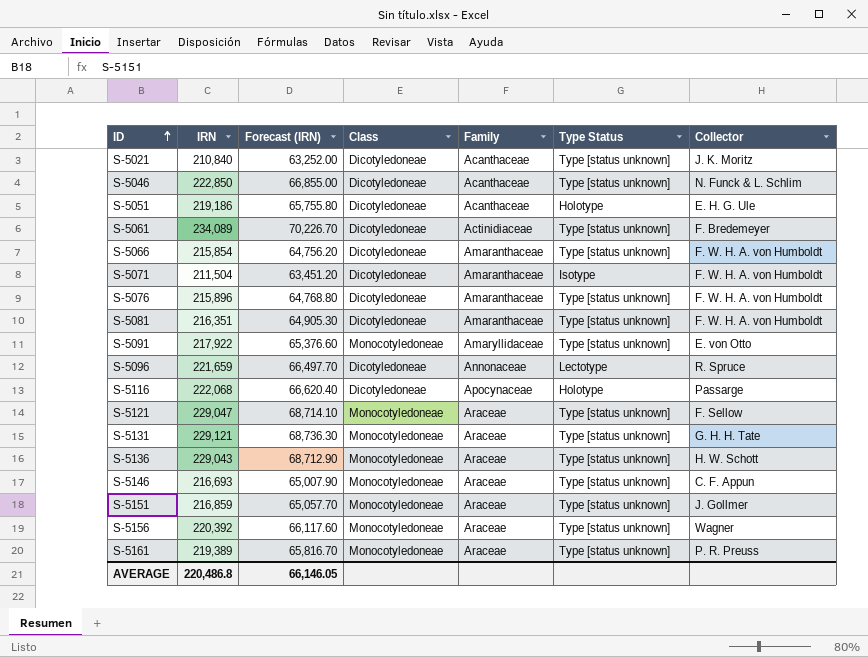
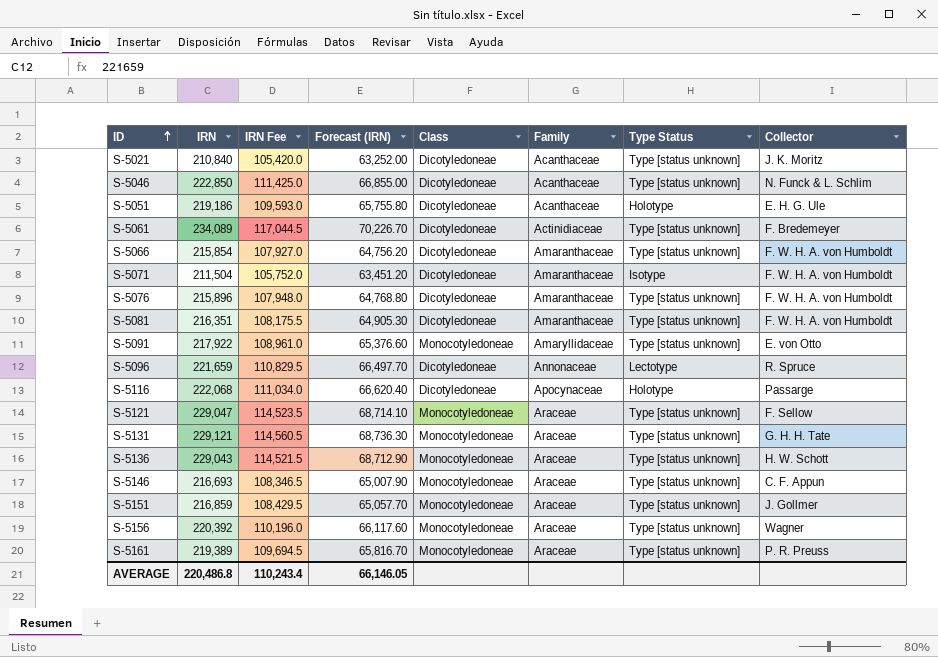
column IRN Fee | formula: none -> [IRN] * 0.5

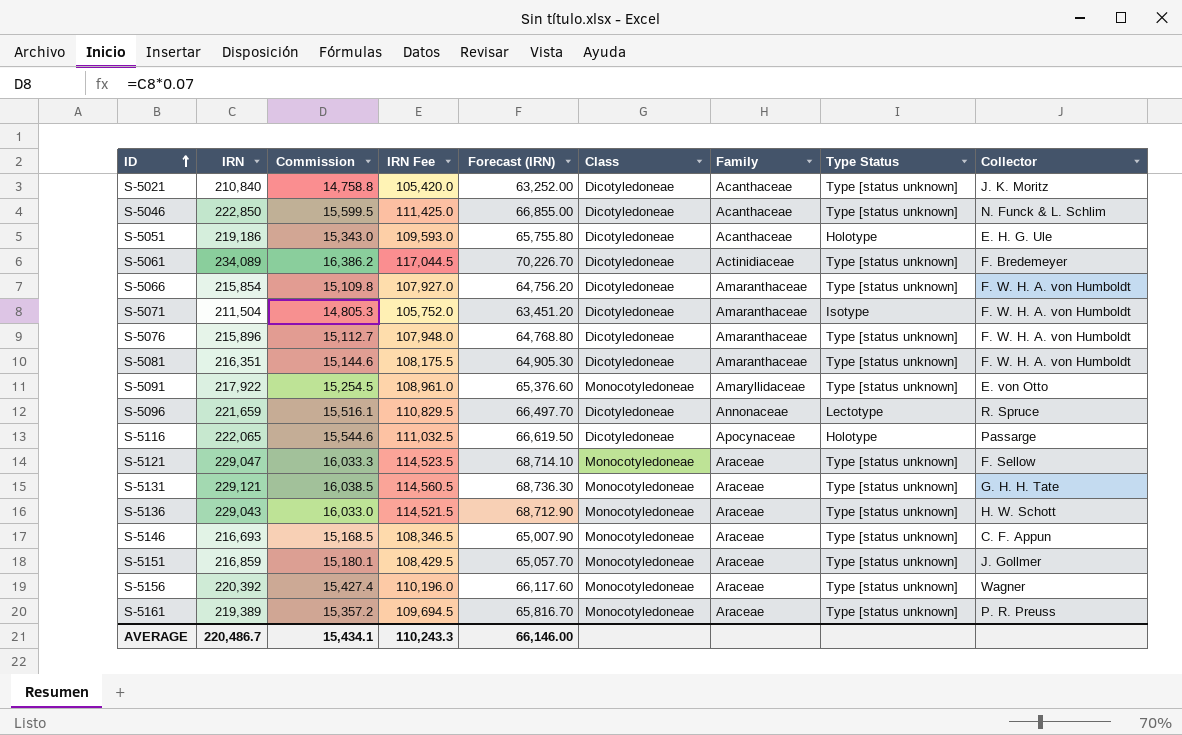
column Commission | formula: none -> [IRN] * 0.07
S-5116 | IRN: 222,068 -> 222,065
S-5116 | IRN Fee: 111,034.0 -> 111,032.5
S-5116 | Forecast (IRN): 66,620.40 -> 66,619.50
AVERAGE | IRN: 220,486.8 -> 220,486.7
AVERAGE | IRN Fee: 110,243.4 -> 110,243.3
AVERAGE | Forecast (IRN): 66,146.05 -> 66,146.00

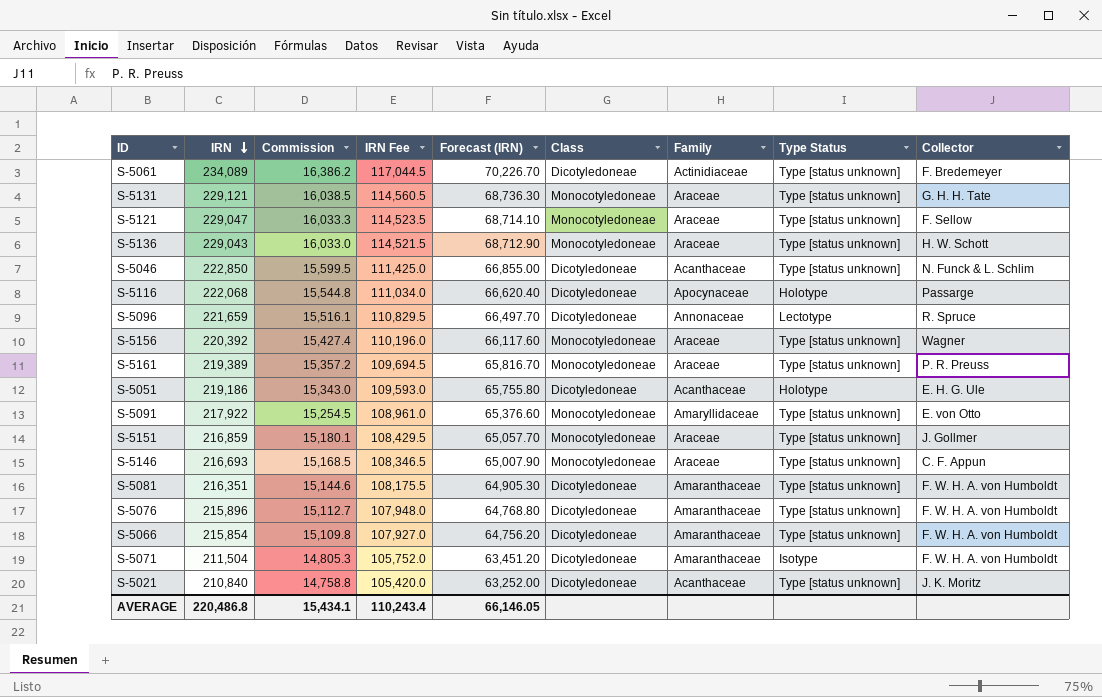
row order: ID ascending -> IRN descending
S-5116 | IRN: 222,065 -> 222,068
S-5116 | Commission: 15,544.6 -> 15,544.8
S-5116 | IRN Fee: 111,032.5 -> 111,034.0
S-5116 | Forecast (IRN): 66,619.50 -> 66,620.40
AVERAGE | IRN: 220,486.7 -> 220,486.8
AVERAGE | IRN Fee: 110,243.3 -> 110,243.4
AVERAGE | Forecast (IRN): 66,146.00 -> 66,146.05

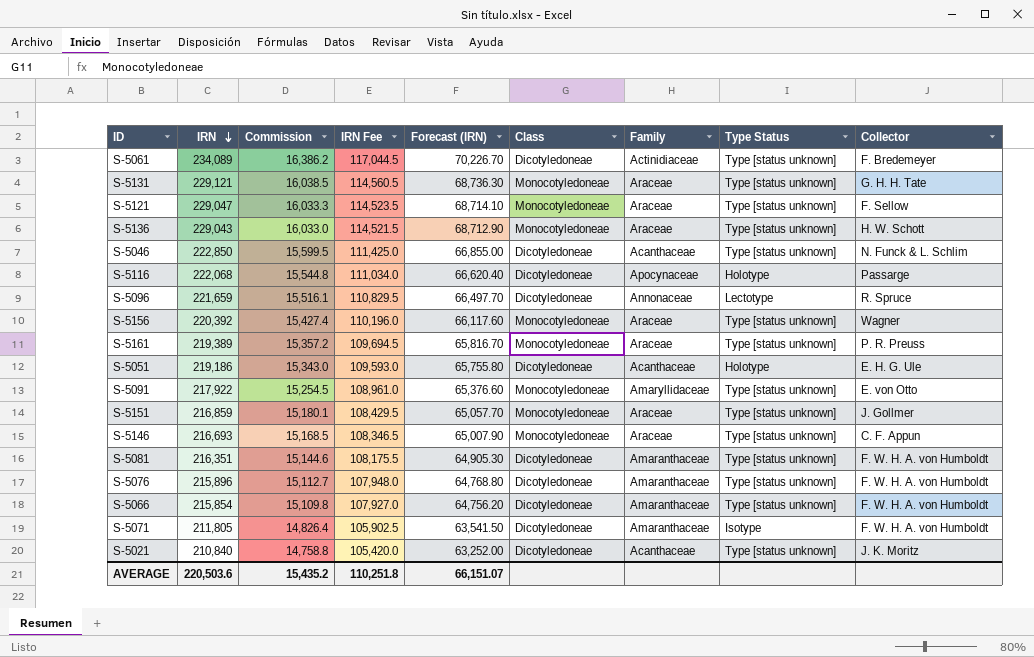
S-5071 | IRN: 211,504 -> 211,805
S-5071 | Commission: 14,805.3 -> 14,826.4
S-5071 | IRN Fee: 105,752.0 -> 105,902.5
S-5071 | Forecast (IRN): 63,451.20 -> 63,541.50
AVERAGE | IRN: 220,486.8 -> 220,503.6
AVERAGE | Commission: 15,434.1 -> 15,435.2
AVERAGE | IRN Fee: 110,243.4 -> 110,251.8
AVERAGE | Forecast (IRN): 66,146.05 -> 66,151.07

